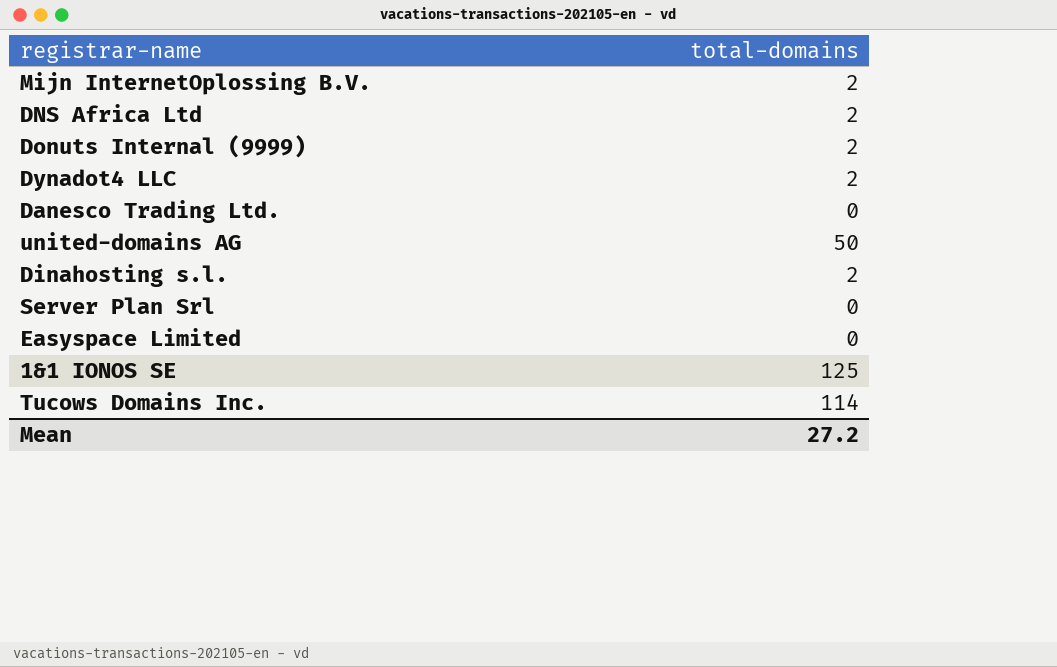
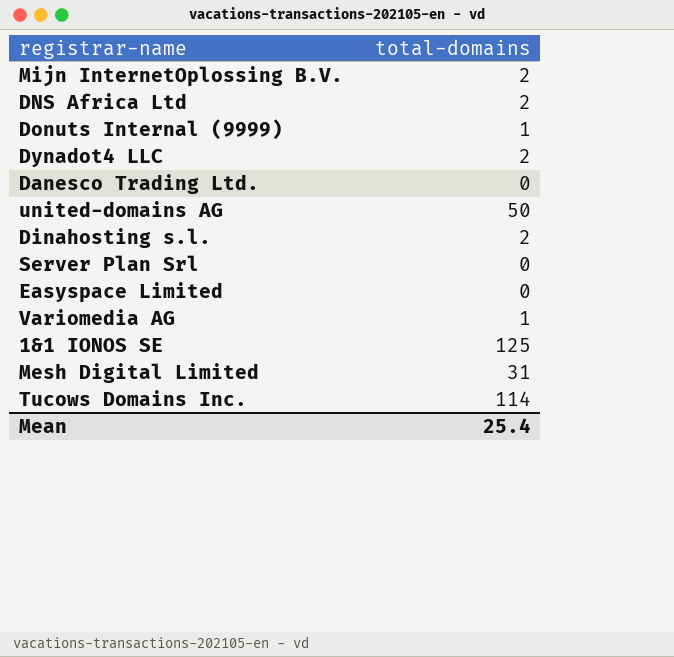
Donuts Internal (9999) | total-domains: 2 -> 1
row Variomedia AG: none -> 1
row Mesh Digital Limited: none -> 31
Mean | total-domains: 27.2 -> 25.4

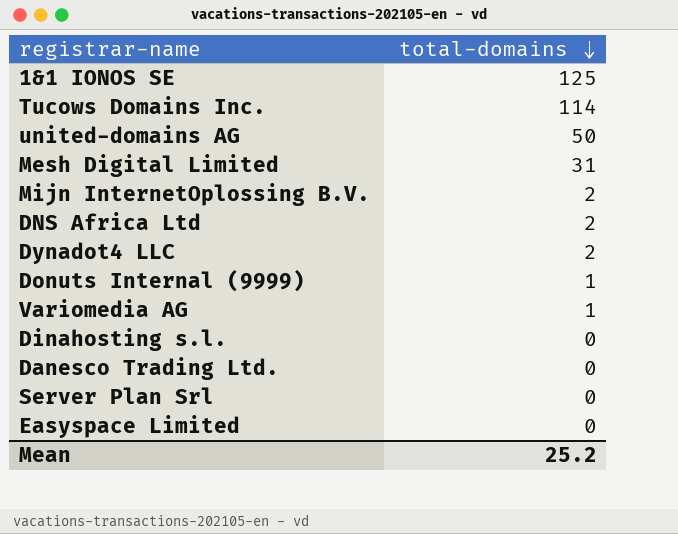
row order: none -> total-domains descending
Dinahosting s.l. | total-domains: 2 -> 0
Mean | total-domains: 25.4 -> 25.2

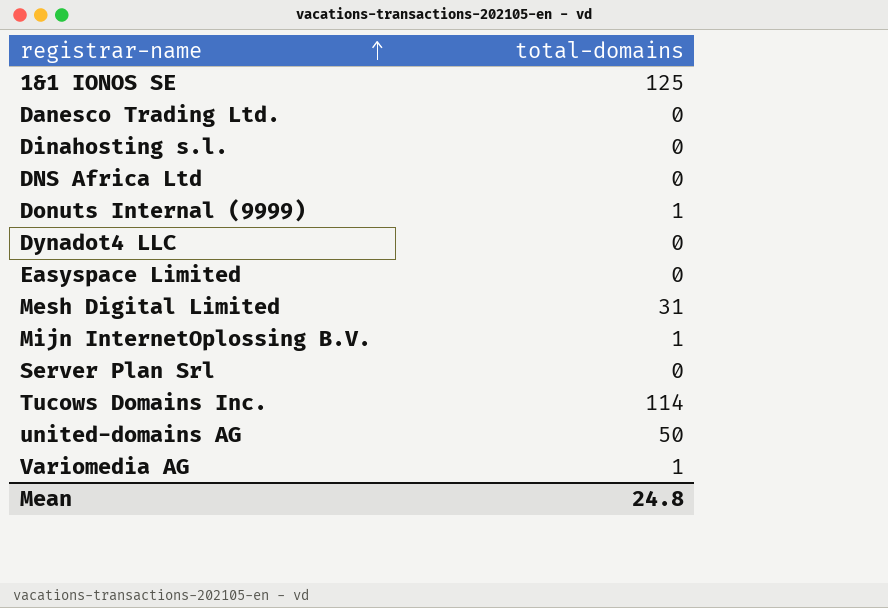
row order: total-domains descending -> registrar-name ascending
DNS Africa Ltd | total-domains: 2 -> 0
Dynadot4 LLC | total-domains: 2 -> 0
Mijn InternetOplossing B.V. | total-domains: 2 -> 1
Mean | total-domains: 25.2 -> 24.8

